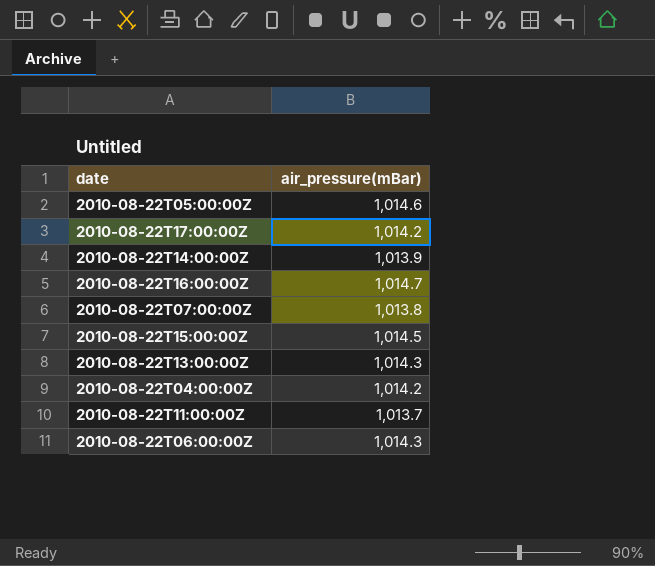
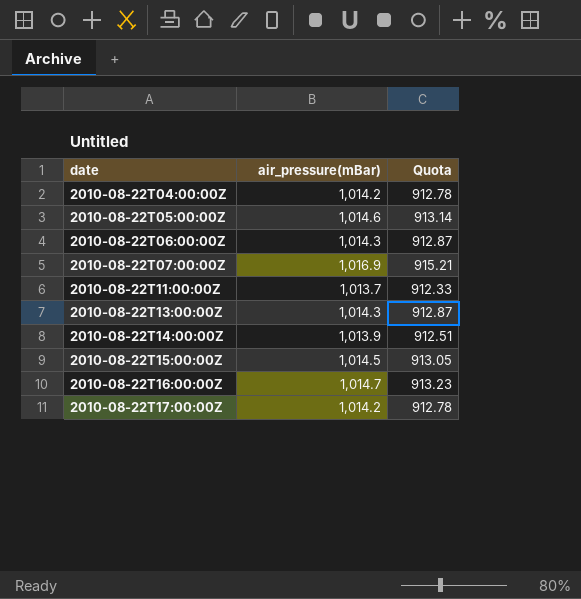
row order: none -> date ascending
column Quota | formula: none -> [air_pressure(mBar)] * 0.9
2010-08-22T07:00:00Z | air_pressure(mBar): 1,013.8 -> 1,016.9

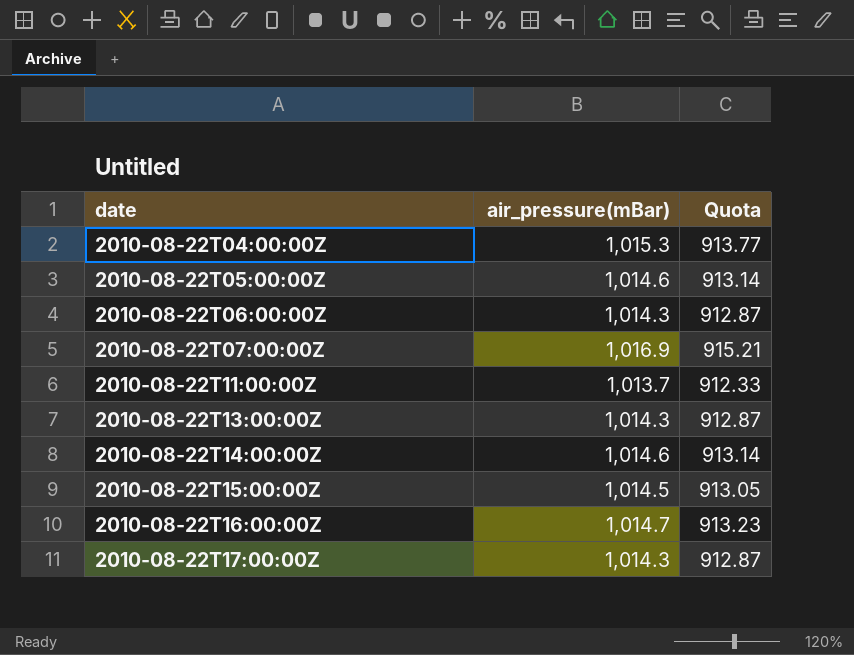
2010-08-22T04:00:00Z | air_pressure(mBar): 1,014.2 -> 1,015.3
2010-08-22T04:00:00Z | Quota: 912.78 -> 913.77
2010-08-22T14:00:00Z | air_pressure(mBar): 1,013.9 -> 1,014.6
2010-08-22T14:00:00Z | Quota: 912.51 -> 913.14
2010-08-22T17:00:00Z | air_pressure(mBar): 1,014.2 -> 1,014.3
2010-08-22T17:00:00Z | Quota: 912.78 -> 912.87

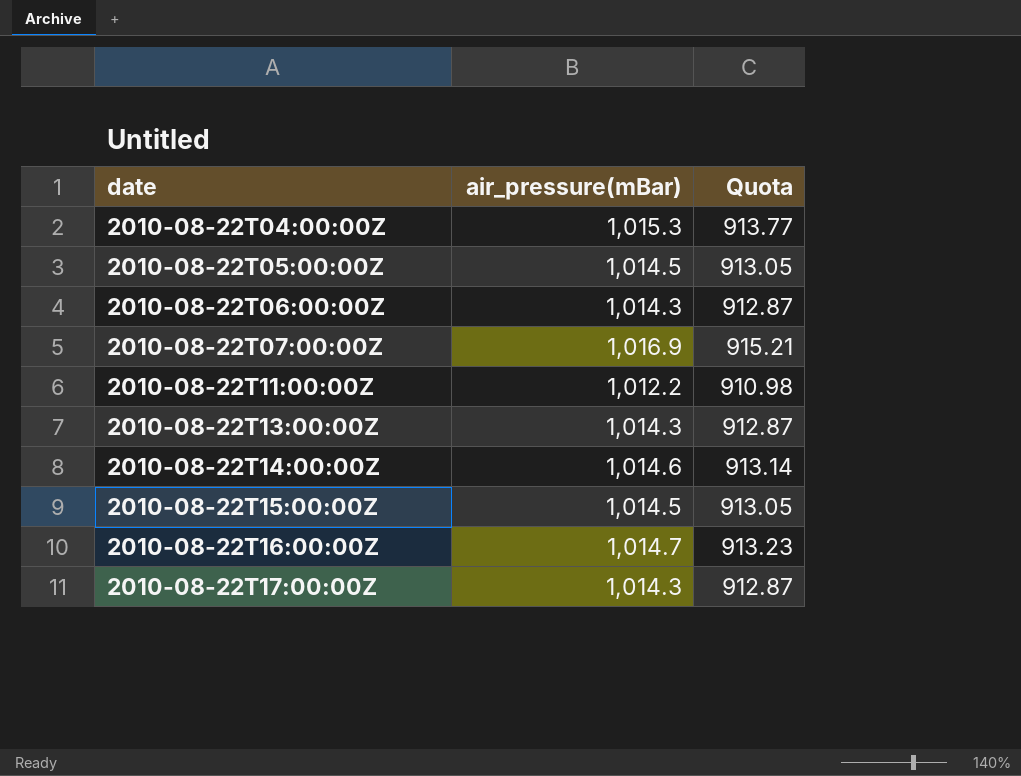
2010-08-22T05:00:00Z | air_pressure(mBar): 1,014.6 -> 1,014.5
2010-08-22T05:00:00Z | Quota: 913.14 -> 913.05
2010-08-22T11:00:00Z | air_pressure(mBar): 1,013.7 -> 1,012.2
2010-08-22T11:00:00Z | Quota: 912.33 -> 910.98

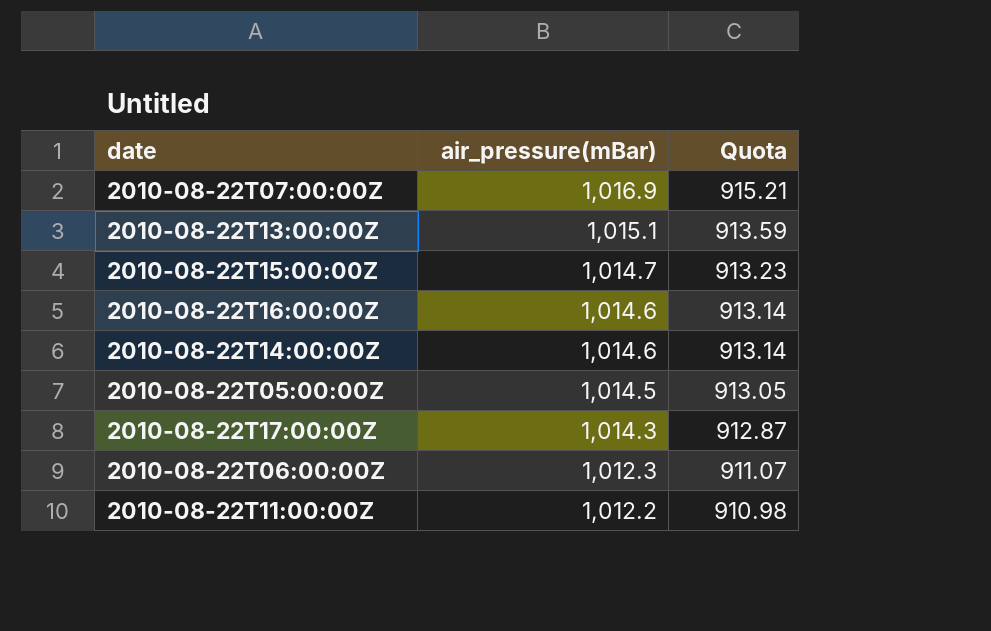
row order: date ascending -> air_pressure(mBar) descending
row 2010-08-22T04:00:00Z: 1,015.3 | 913.77 -> none
2010-08-22T13:00:00Z | air_pressure(mBar): 1,014.3 -> 1,015.1
2010-08-22T13:00:00Z | Quota: 912.87 -> 913.59
2010-08-22T15:00:00Z | air_pressure(mBar): 1,014.5 -> 1,014.7
2010-08-22T15:00:00Z | Quota: 913.05 -> 913.23
2010-08-22T16:00:00Z | air_pressure(mBar): 1,014.7 -> 1,014.6
2010-08-22T16:00:00Z | Quota: 913.23 -> 913.14
2010-08-22T06:00:00Z | air_pressure(mBar): 1,014.3 -> 1,012.3
2010-08-22T06:00:00Z | Quota: 912.87 -> 911.07

